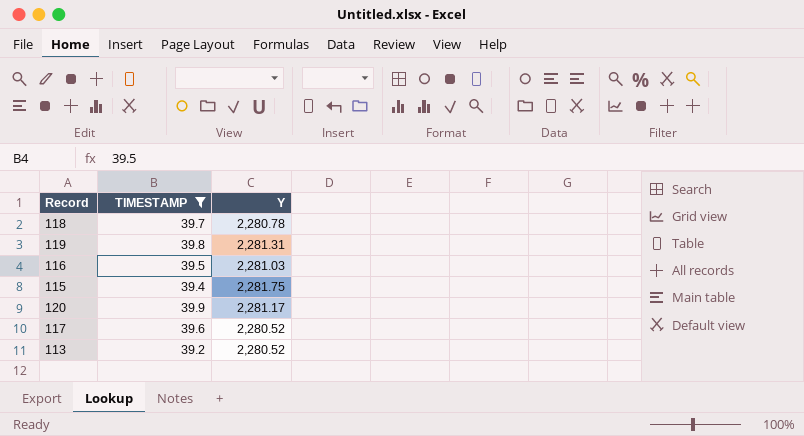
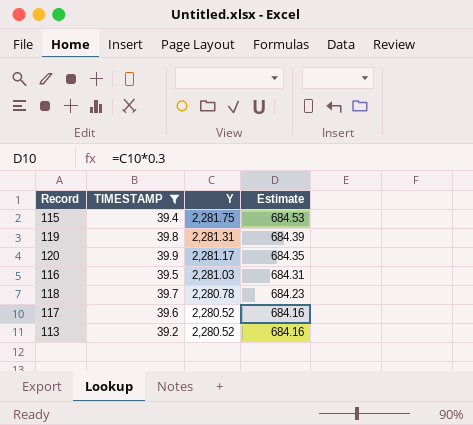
row order: none -> Y descending
column Estimate | formula: none -> [Y] * 0.3

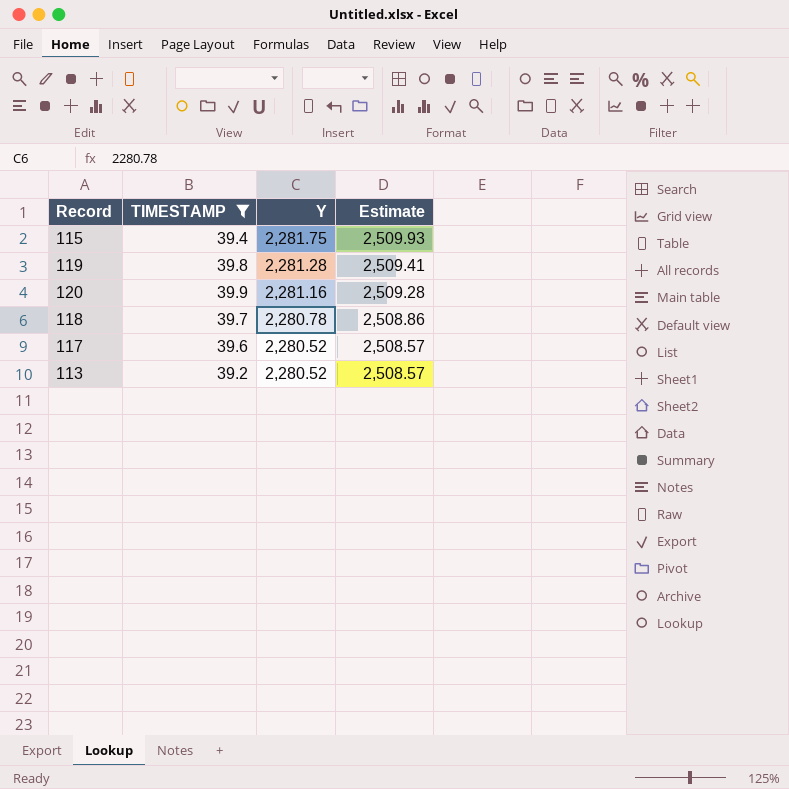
column Estimate | formula: [Y] * 0.3 -> [Y] * 1.1
row 116: 39.5 | 2,281.03 | 684.31 -> none
119 | Y: 2,281.31 -> 2,281.28
120 | Y: 2,281.17 -> 2,281.16

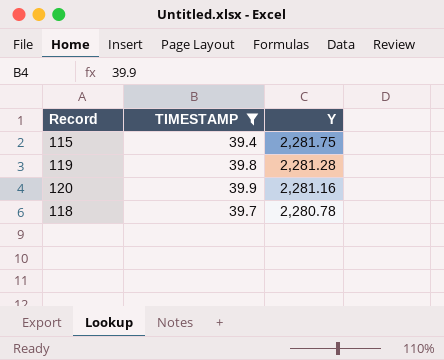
column Estimate | formula: [Y] * 1.1 -> none
row 117: 39.6 | 2,280.52 | 2,508.57 -> none
row 113: 39.2 | 2,280.52 | 2,508.57 -> none

